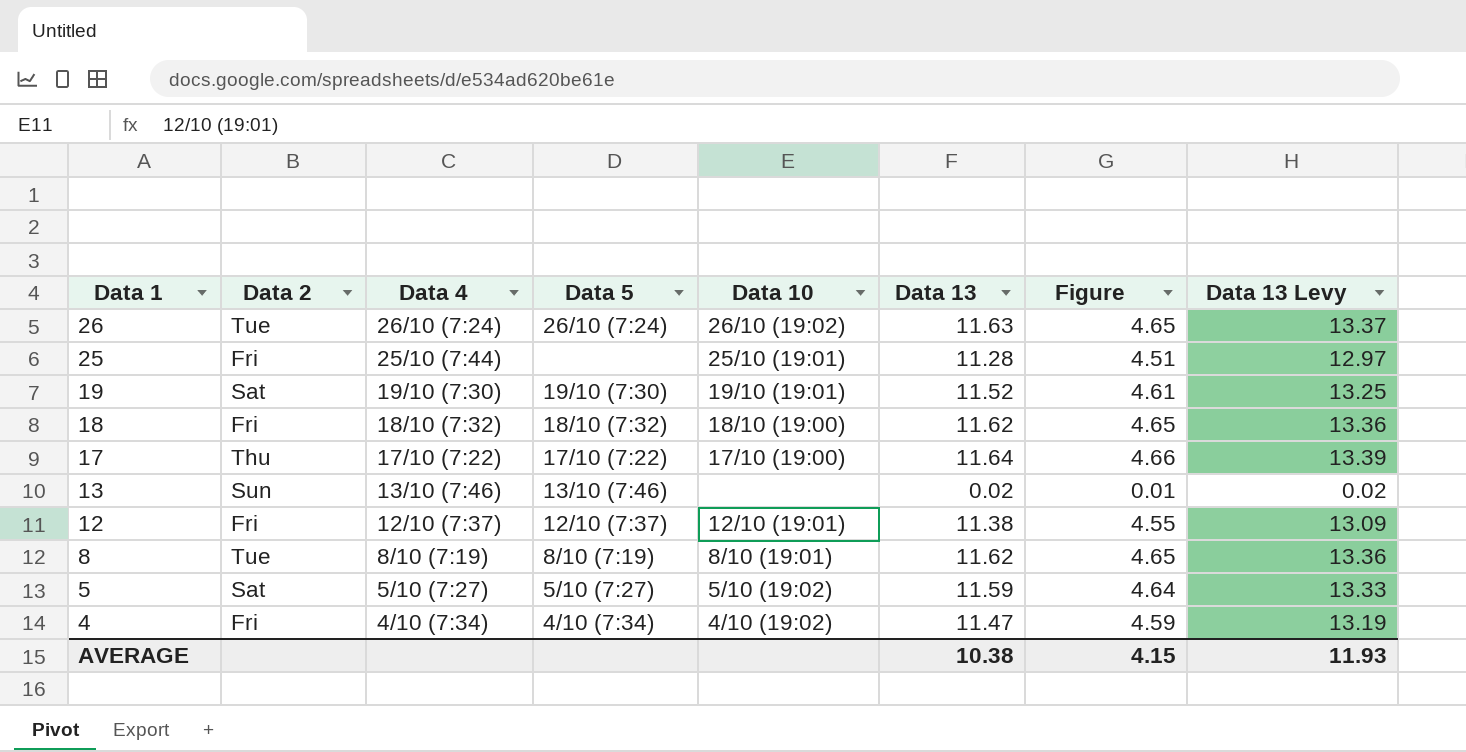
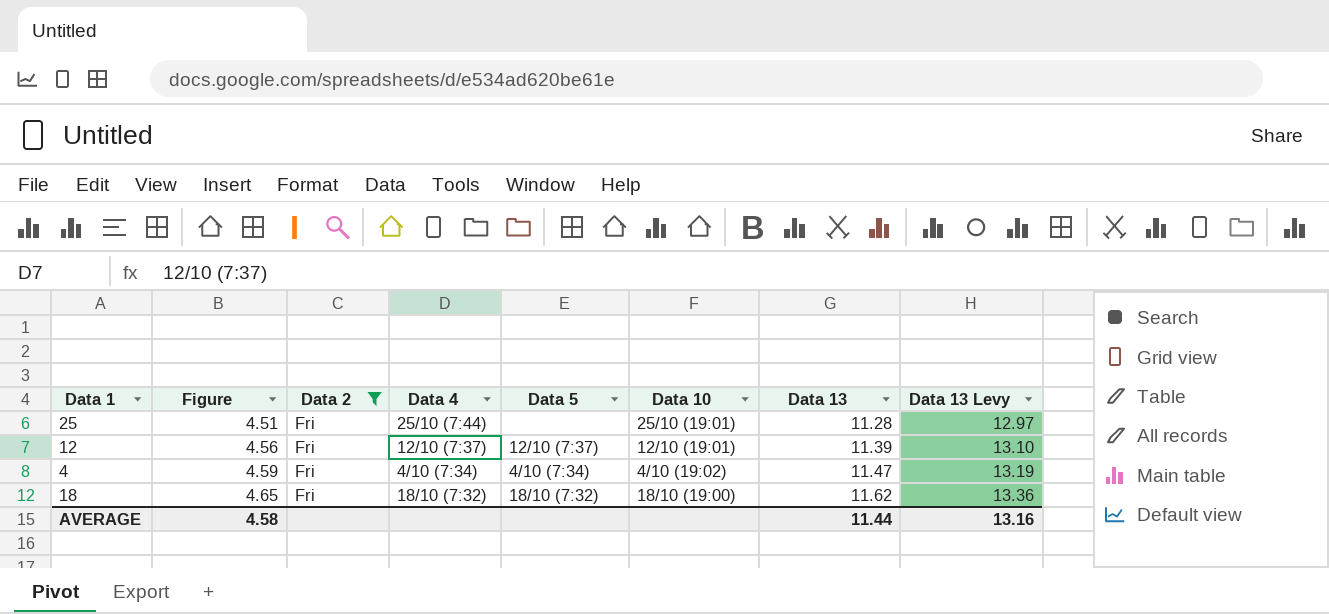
filter: none -> Data 2 = Fri
row order: Data 1 descending -> Figure ascending
column Figure | position: 7 -> 2
12 | Figure: 4.55 -> 4.56
12 | Data 13: 11.38 -> 11.39
12 | Data 13 Levy: 13.09 -> 13.10
AVERAGE | Figure: 4.15 -> 4.58
AVERAGE | Data 13: 10.38 -> 11.44
AVERAGE | Data 13 Levy: 11.93 -> 13.16

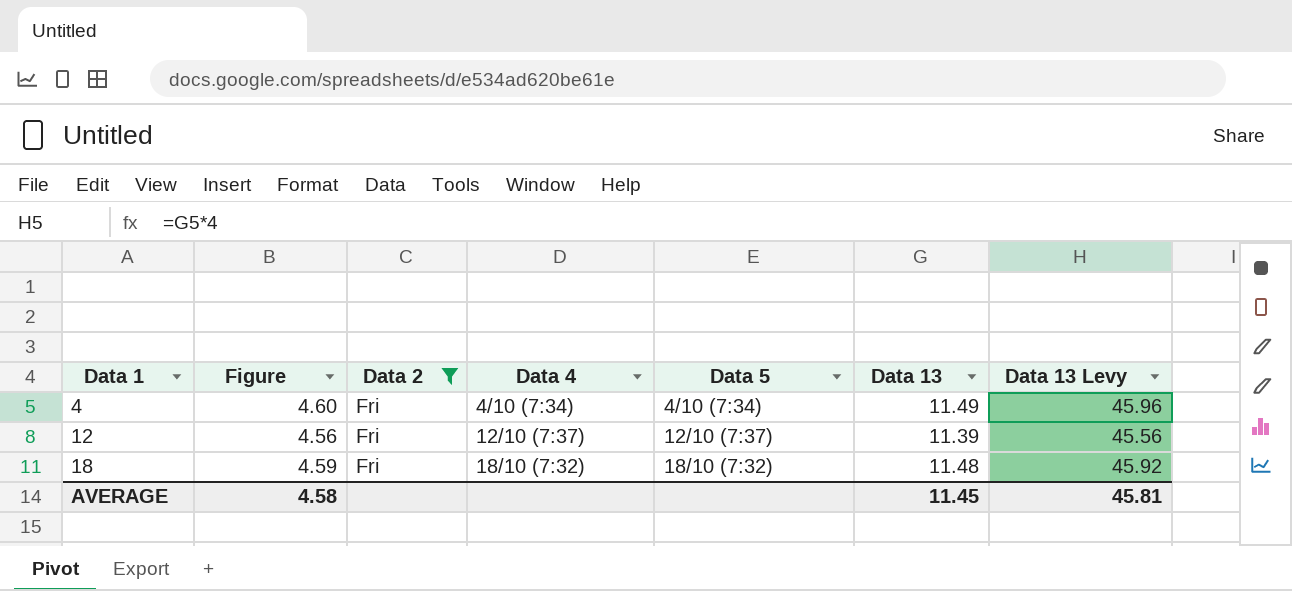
row order: Figure ascending -> Data 1 ascending
column Data 10 | position: 6 -> none
column Data 13 Levy | formula: [Data 13] * 1.15 -> [Data 13] * 4
row 25: 4.51 | Fri | 25/10 (7:44) | none | 25/10 (19:01) | 11.28 | 12.97 -> none
4 | Figure: 4.59 -> 4.60
4 | Data 13: 11.47 -> 11.49
18 | Figure: 4.65 -> 4.59
18 | Data 13: 11.62 -> 11.48
AVERAGE | Data 13: 11.44 -> 11.45
AVERAGE | Data 13 Levy: 13.16 -> 45.81

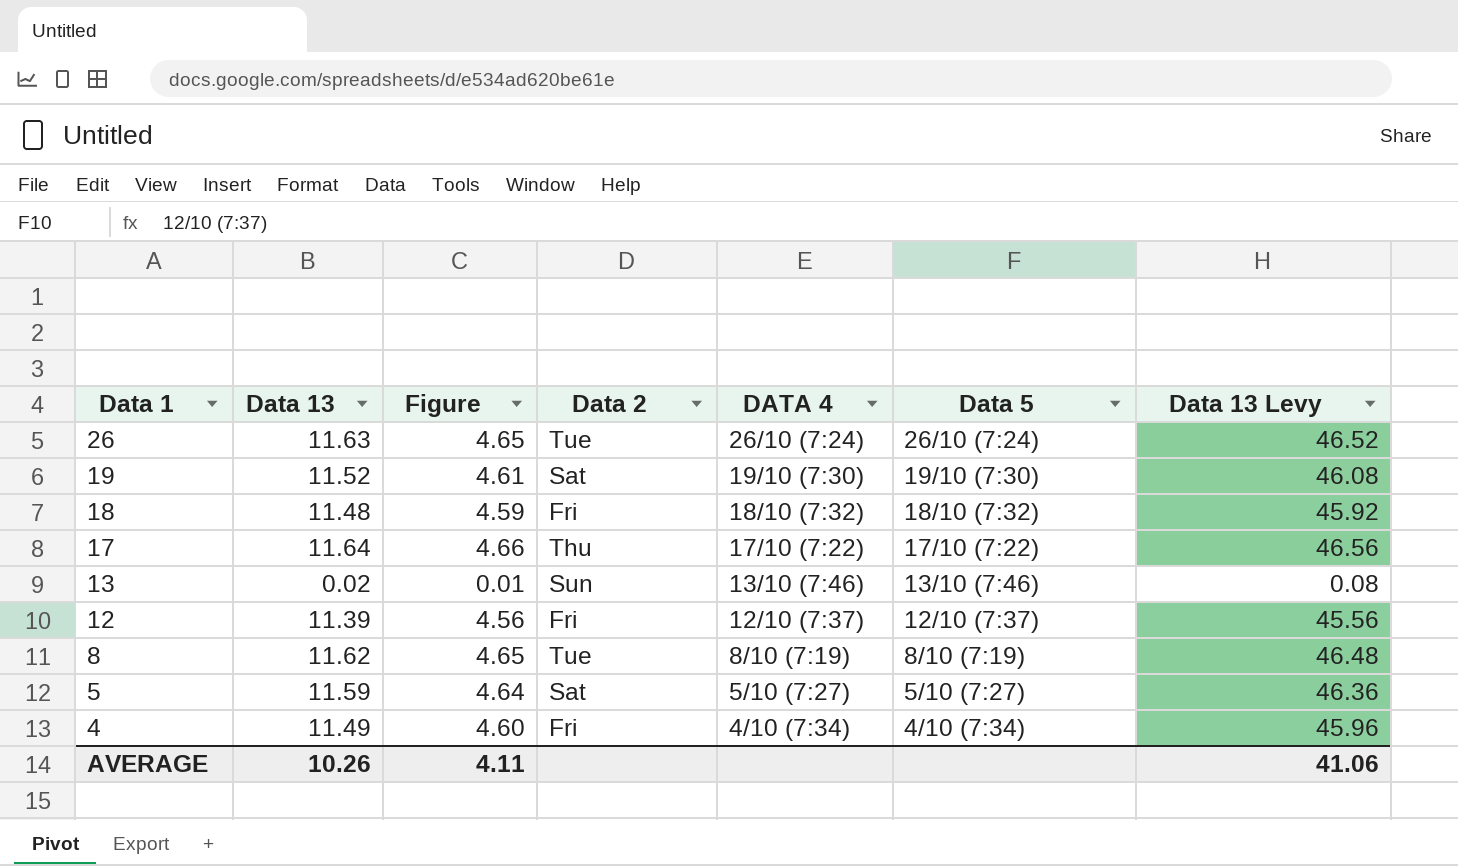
filter: Data 2 = Fri -> none
row order: Data 1 ascending -> Data 1 descending
column Data 13 | position: 6 -> 2
column name: Data 4 -> DATA 4
AVERAGE | Data 13: 11.45 -> 10.26
AVERAGE | Figure: 4.58 -> 4.11
AVERAGE | Data 13 Levy: 45.81 -> 41.06

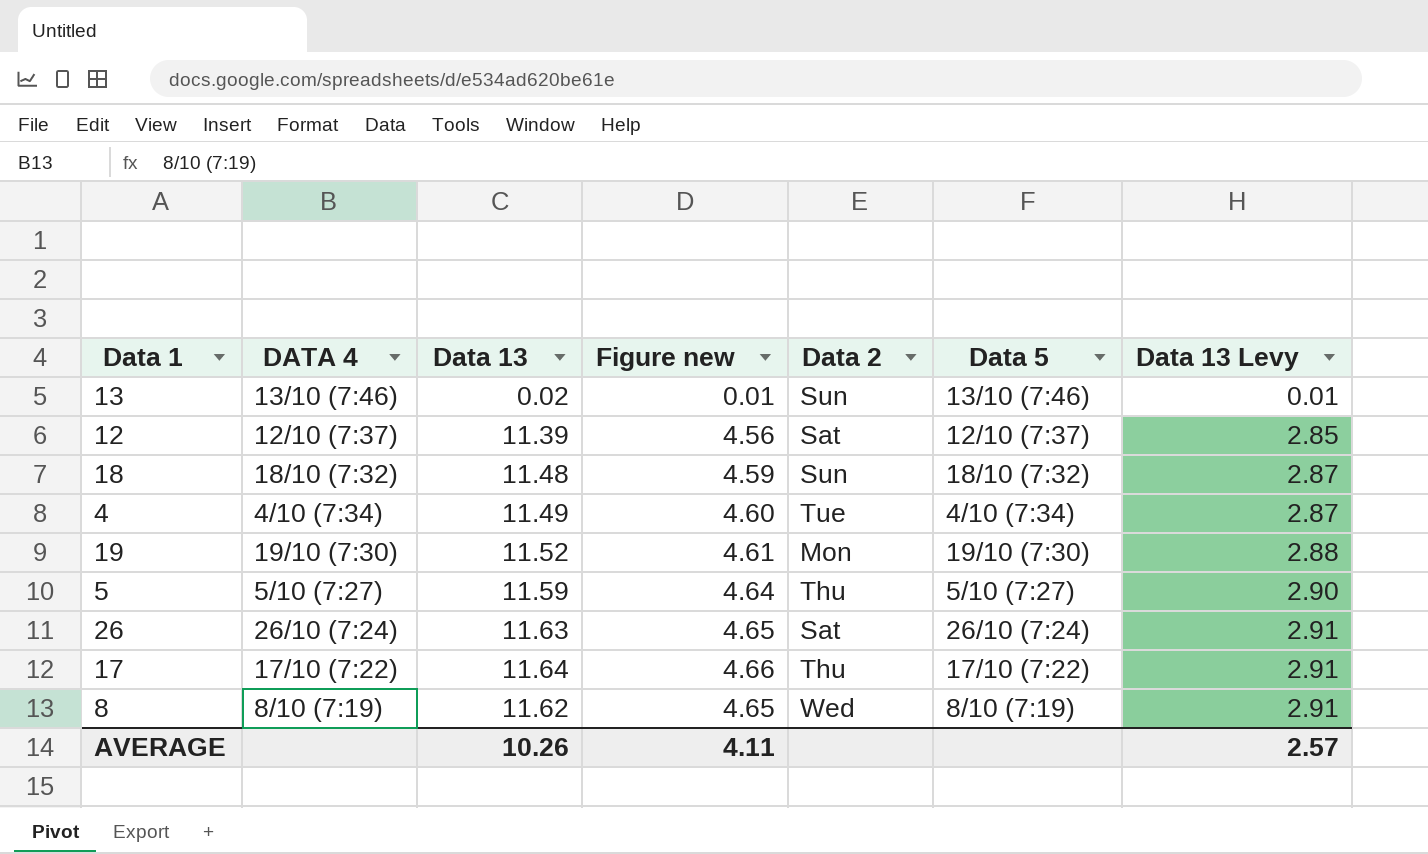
row order: Data 1 descending -> Data 13 Levy ascending
column DATA 4 | position: 5 -> 2
column name: Figure -> Figure new
column Data 13 Levy | formula: [Data 13] * 4 -> [Data 13] * 0.25
12 | Data 2: Fri -> Sat
18 | Data 2: Fri -> Sun
4 | Data 2: Fri -> Tue
19 | Data 2: Sat -> Mon
5 | Data 2: Sat -> Thu
26 | Data 2: Tue -> Sat
8 | Data 2: Tue -> Wed
AVERAGE | Data 13 Levy: 41.06 -> 2.57

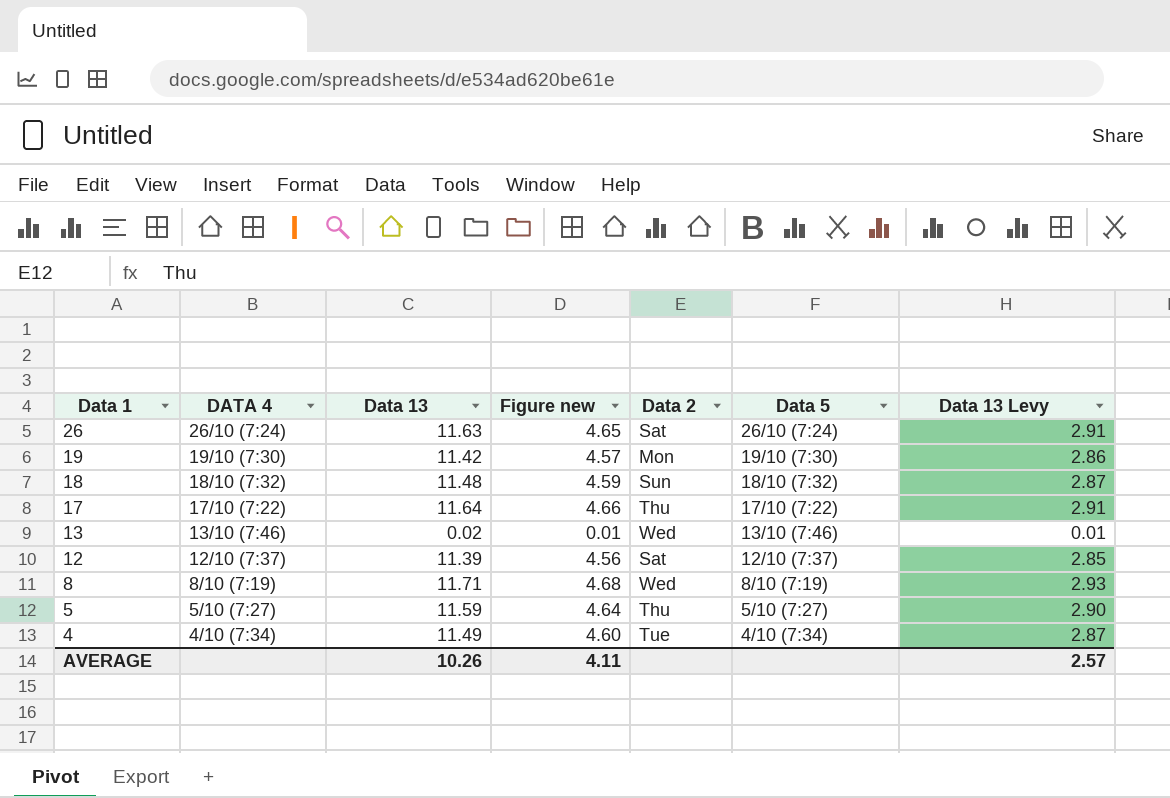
row order: Data 13 Levy ascending -> Data 1 descending
19 | Data 13: 11.52 -> 11.42
19 | Figure new: 4.61 -> 4.57
19 | Data 13 Levy: 2.88 -> 2.86
13 | Data 2: Sun -> Wed
8 | Data 13: 11.62 -> 11.71
8 | Figure new: 4.65 -> 4.68
8 | Data 13 Levy: 2.91 -> 2.93

